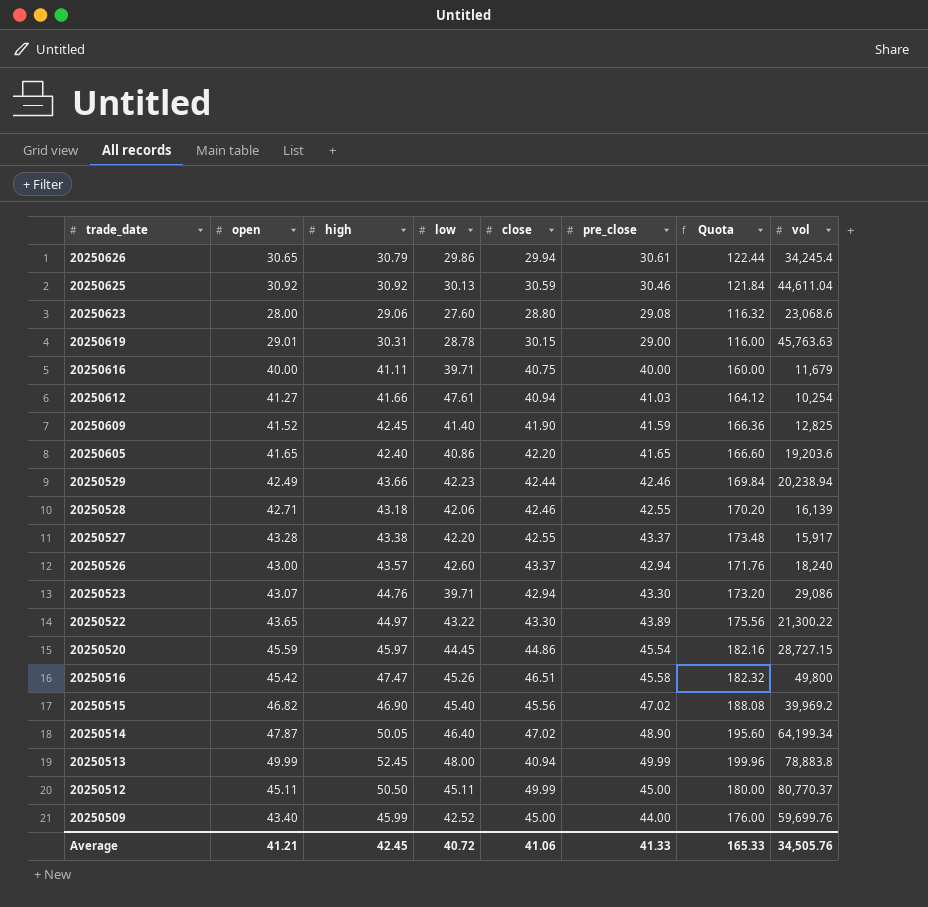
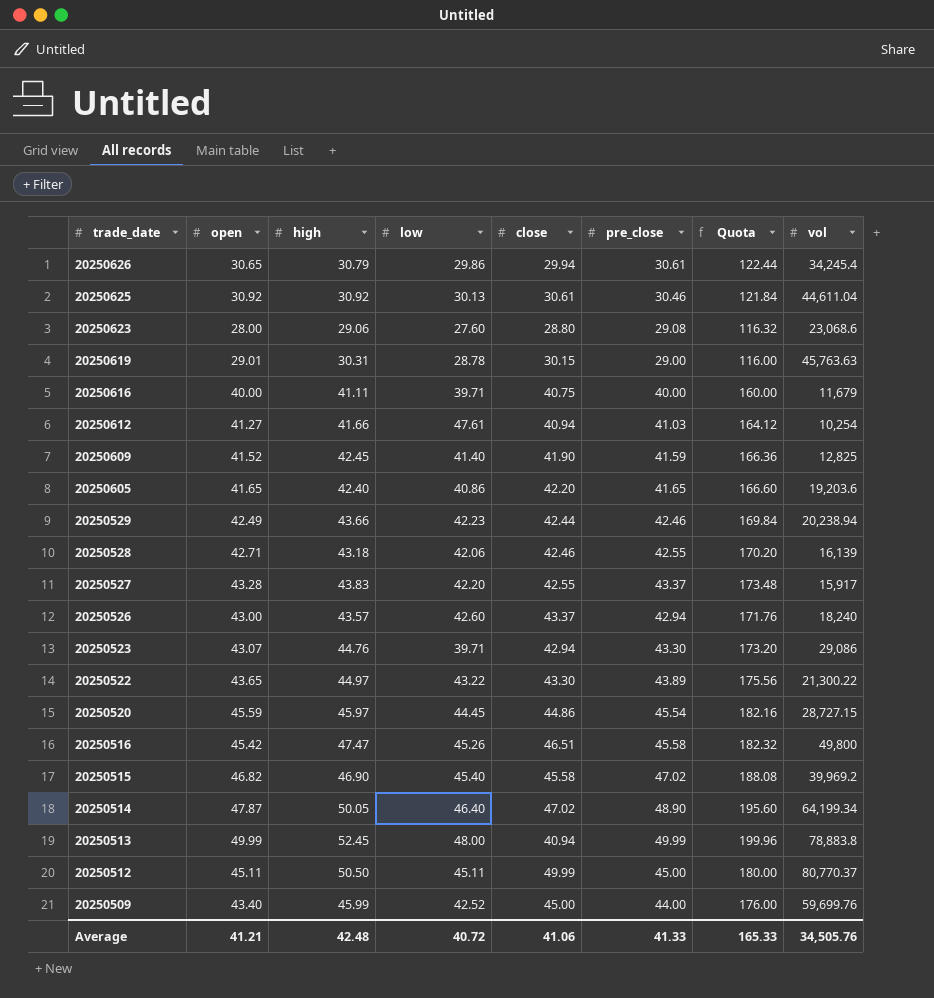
20250625 | close: 30.59 -> 30.61
20250527 | high: 43.38 -> 43.83
20250515 | close: 45.56 -> 45.58
Average | high: 42.45 -> 42.48

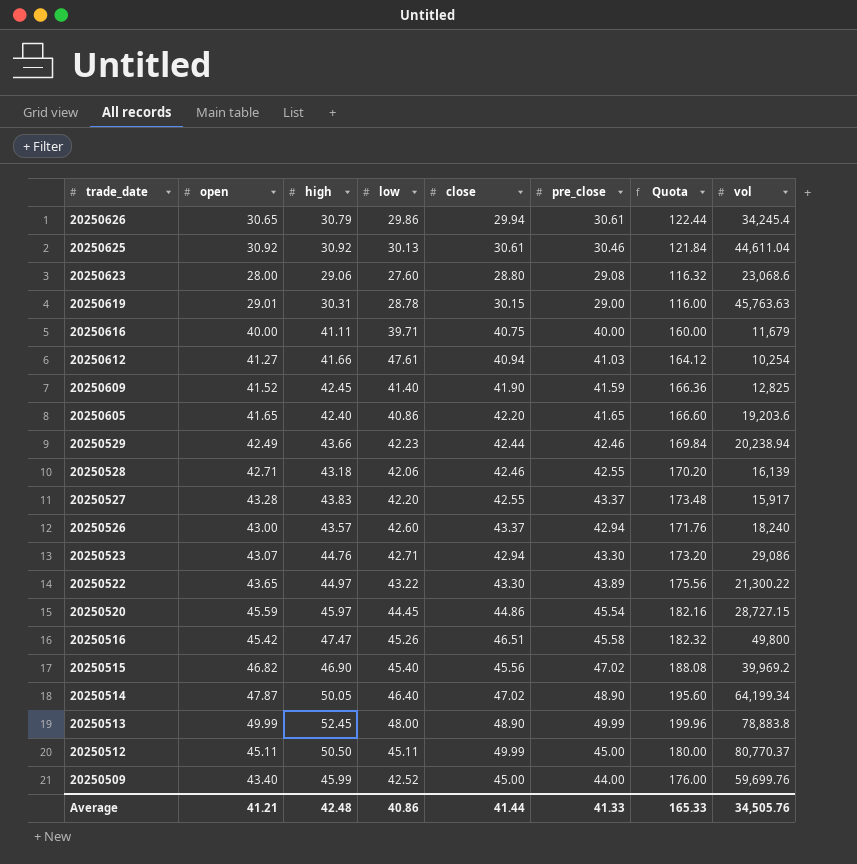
20250523 | low: 39.71 -> 42.71
20250515 | close: 45.58 -> 45.56
20250513 | close: 40.94 -> 48.90
Average | low: 40.72 -> 40.86
Average | close: 41.06 -> 41.44

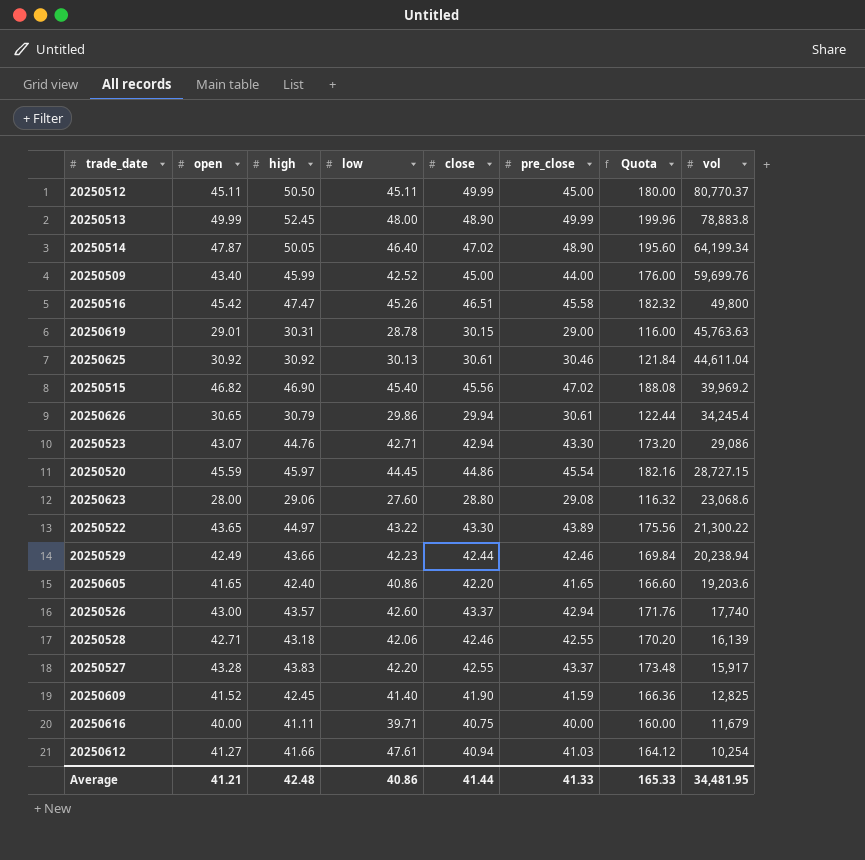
row order: trade_date descending -> vol descending
20250526 | vol: 18,240 -> 17,740
Average | vol: 34,505.76 -> 34,481.95

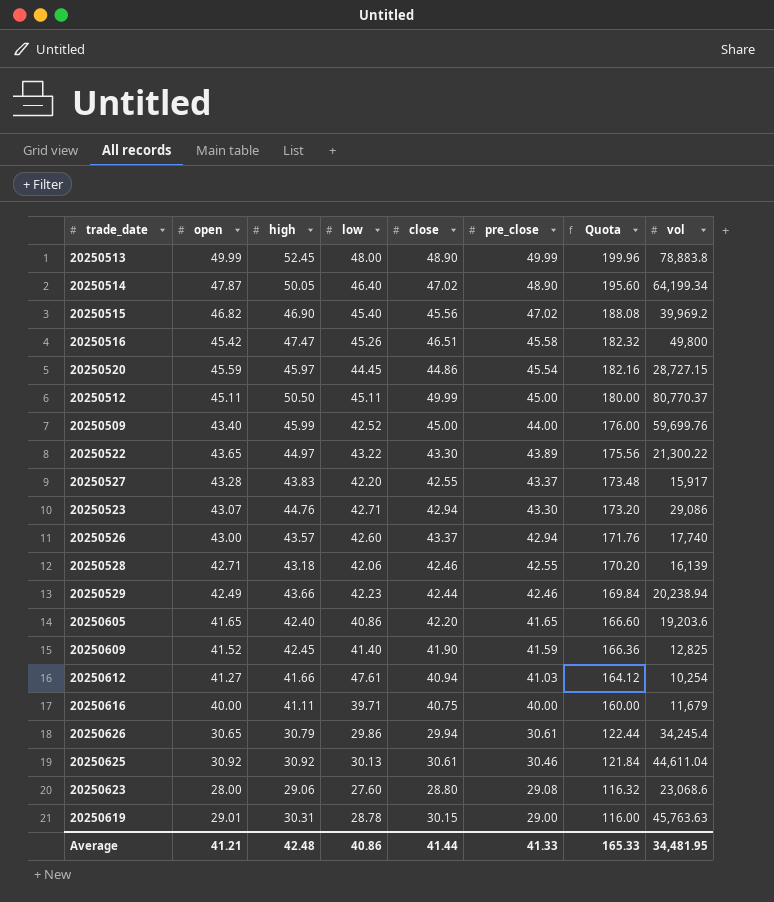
row order: vol descending -> pre_close descending

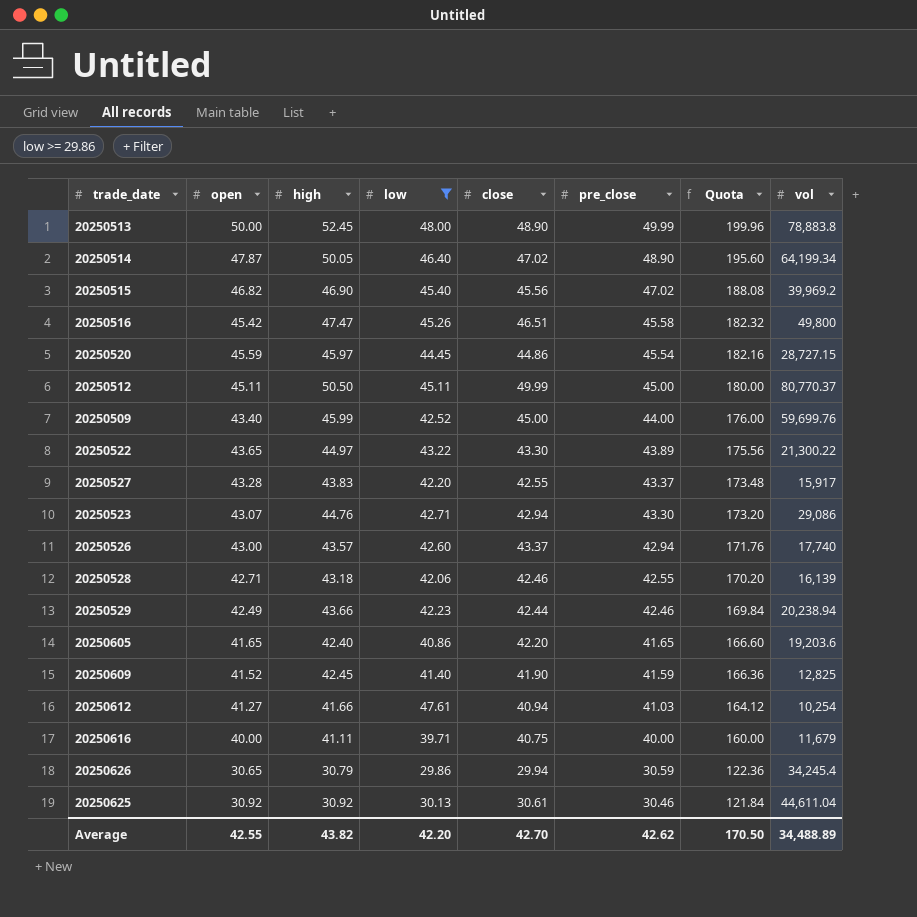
filter: none -> low >= 29.86
20250513 | open: 49.99 -> 50.00
20250626 | pre_close: 30.61 -> 30.59
20250626 | Quota: 122.44 -> 122.36
Average | open: 41.21 -> 42.55
Average | high: 42.48 -> 43.82
Average | low: 40.86 -> 42.20
Average | close: 41.44 -> 42.70
Average | pre_close: 41.33 -> 42.62
Average | Quota: 165.33 -> 170.50
Average | vol: 34,481.95 -> 34,488.89

